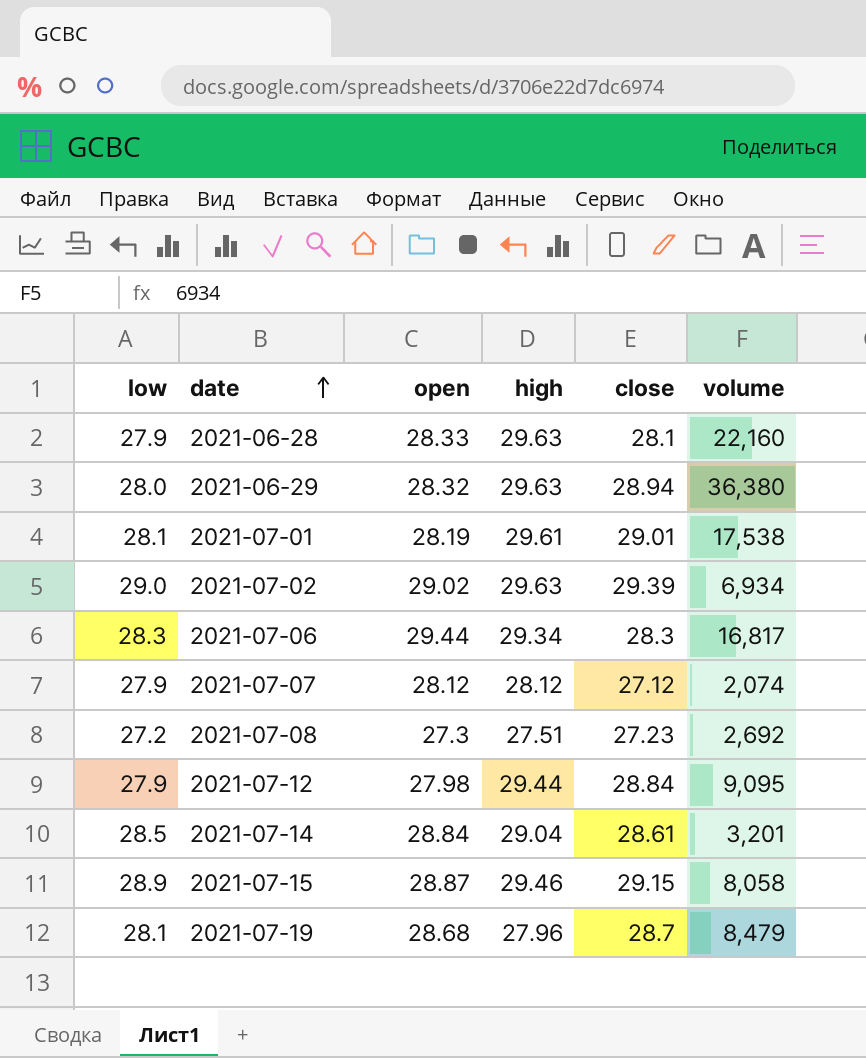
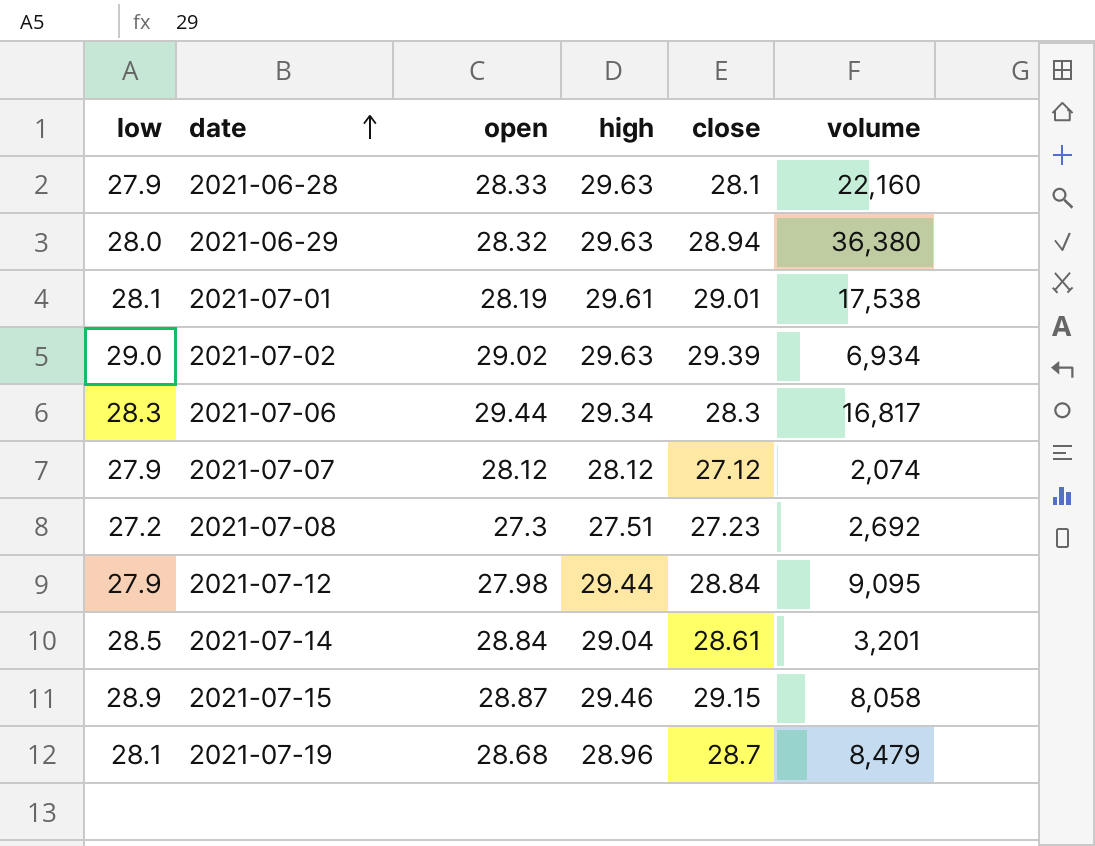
2021-07-19 | high: 27.96 -> 28.96

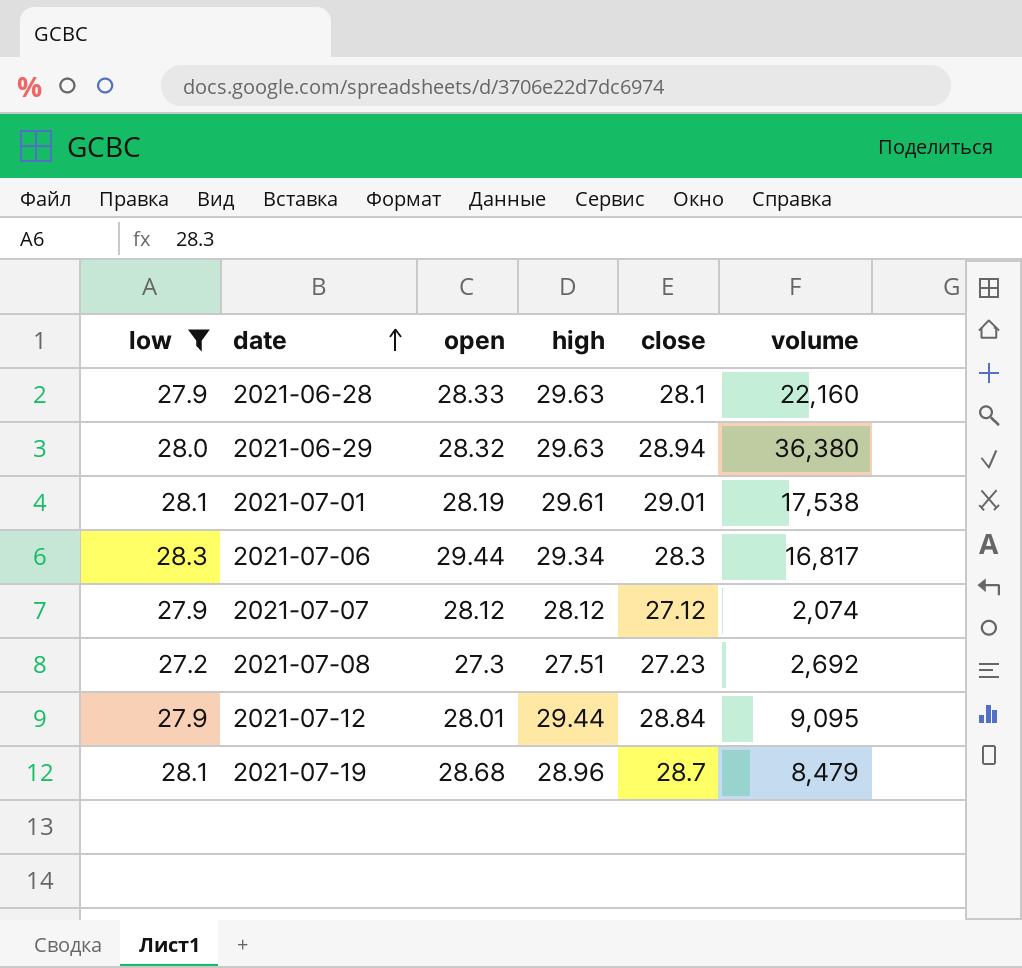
filter: none -> low <= 28.3
2021-07-12 | open: 27.98 -> 28.01

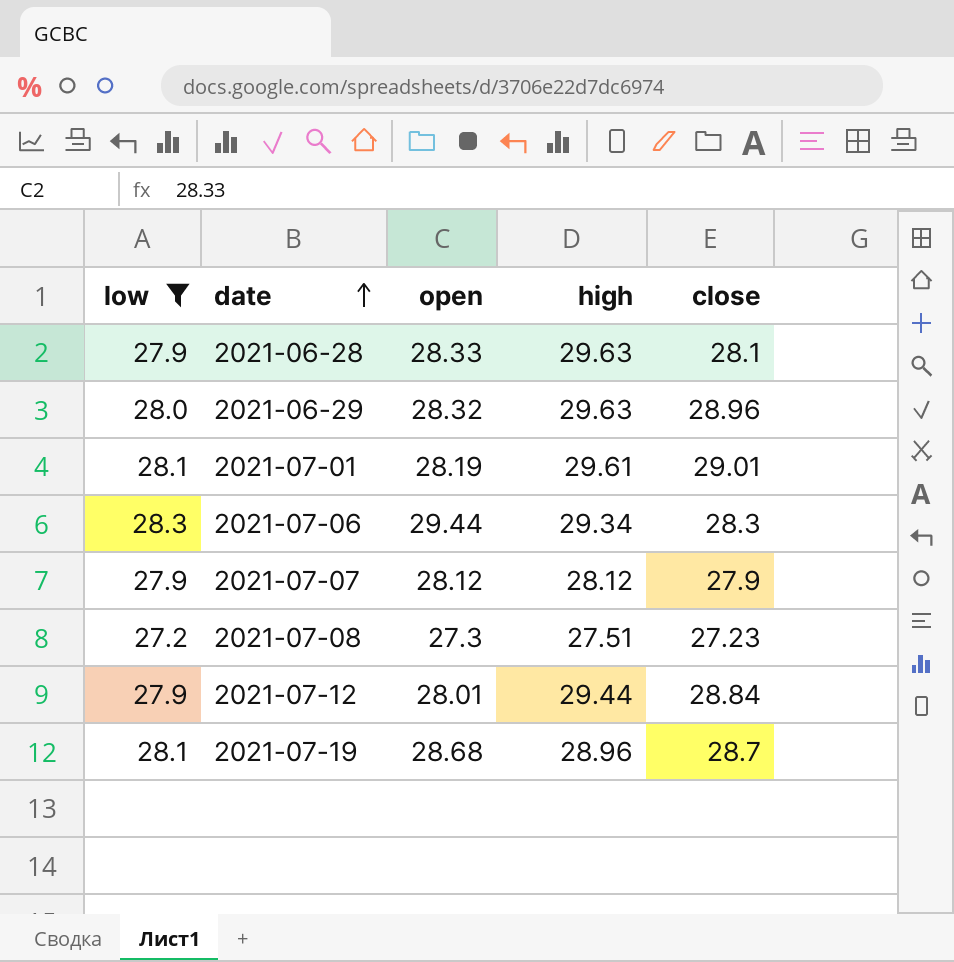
column volume | position: 6 -> none
2021-06-29 | close: 28.94 -> 28.96
2021-07-07 | close: 27.12 -> 27.9

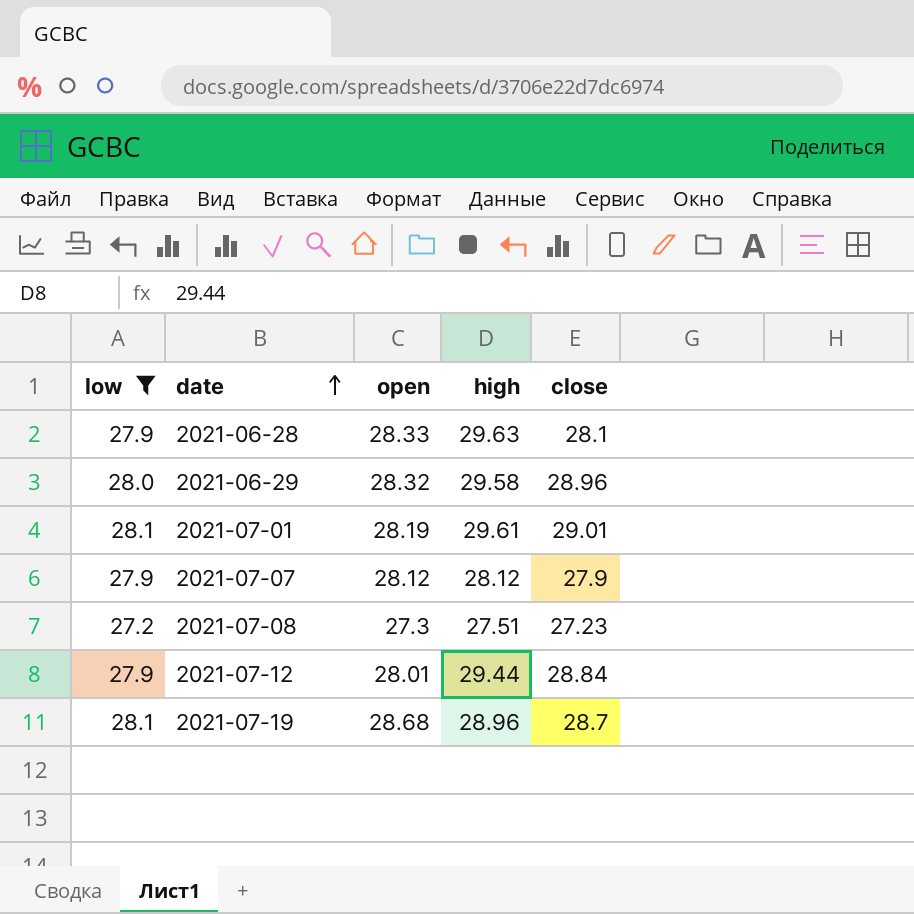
row 2021-07-06: 28.3 | 29.44 | 29.34 | 28.3 -> none
2021-06-29 | high: 29.63 -> 29.58

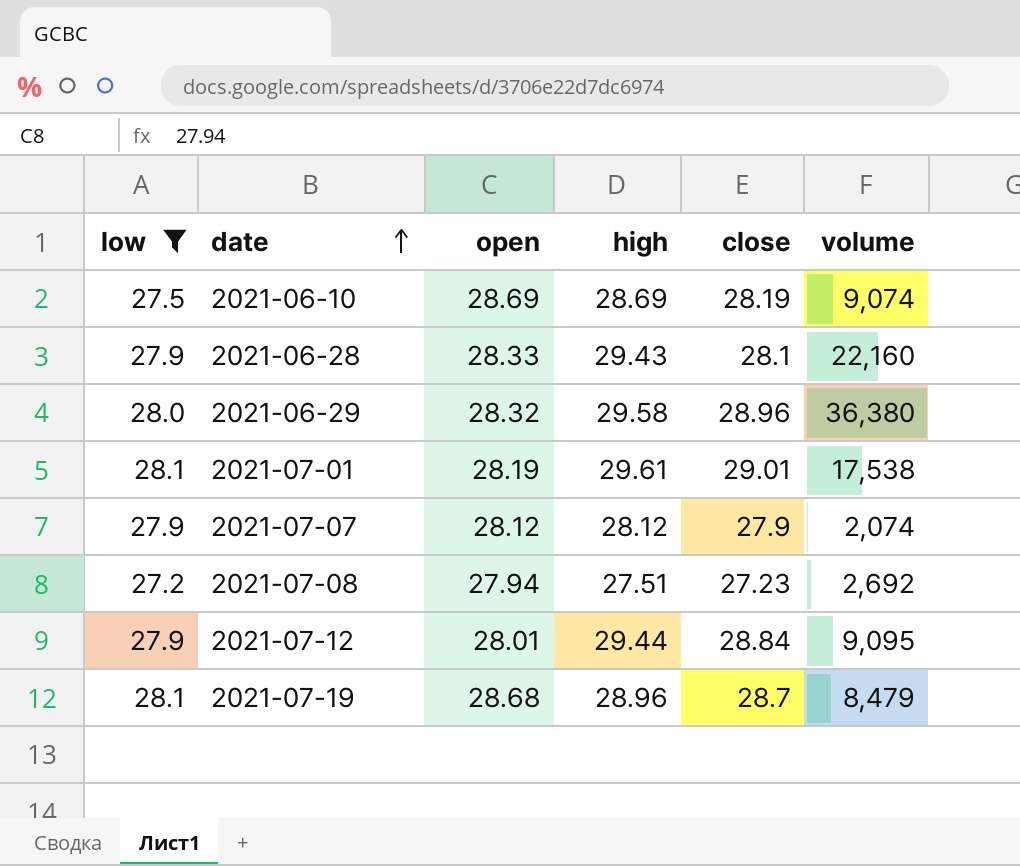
column volume | position: none -> 6
row 2021-06-10: none -> 27.5 | 28.69 | 28.69 | 28.19 | 9,074
2021-06-28 | high: 29.63 -> 29.43
2021-07-08 | open: 27.3 -> 27.94

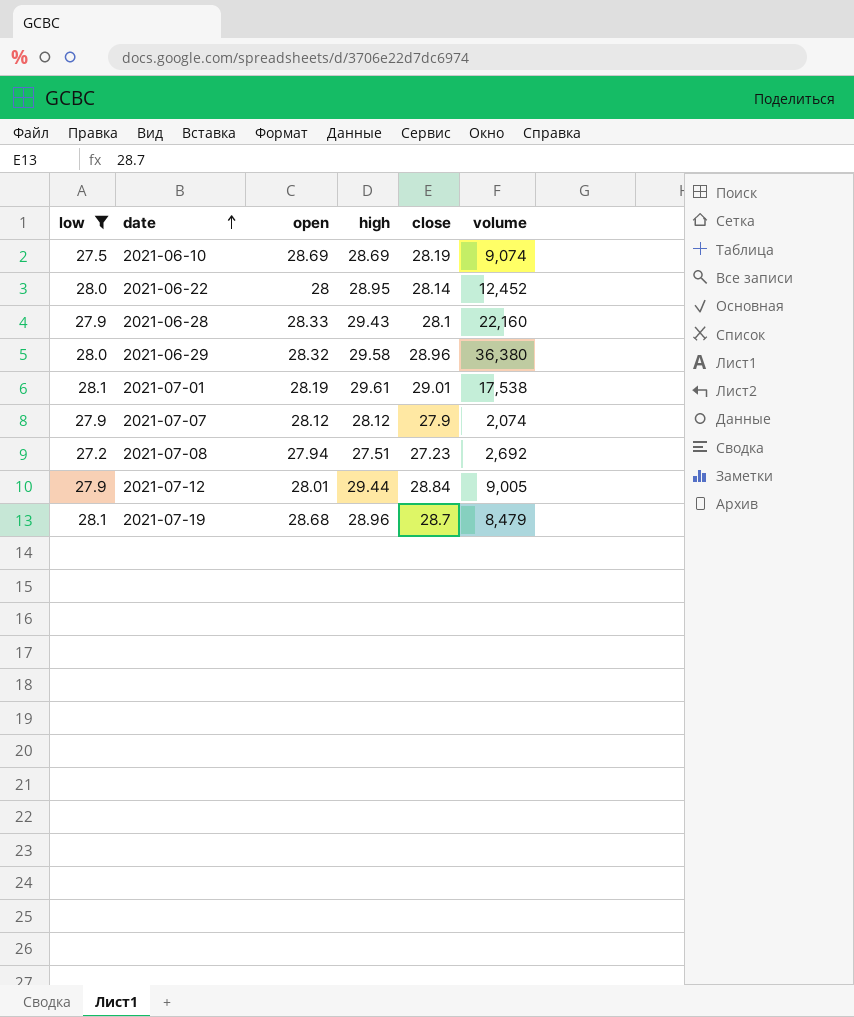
row 2021-06-22: none -> 28.0 | 28 | 28.95 | 28.14 | 12,452
2021-07-12 | volume: 9,095 -> 9,005

